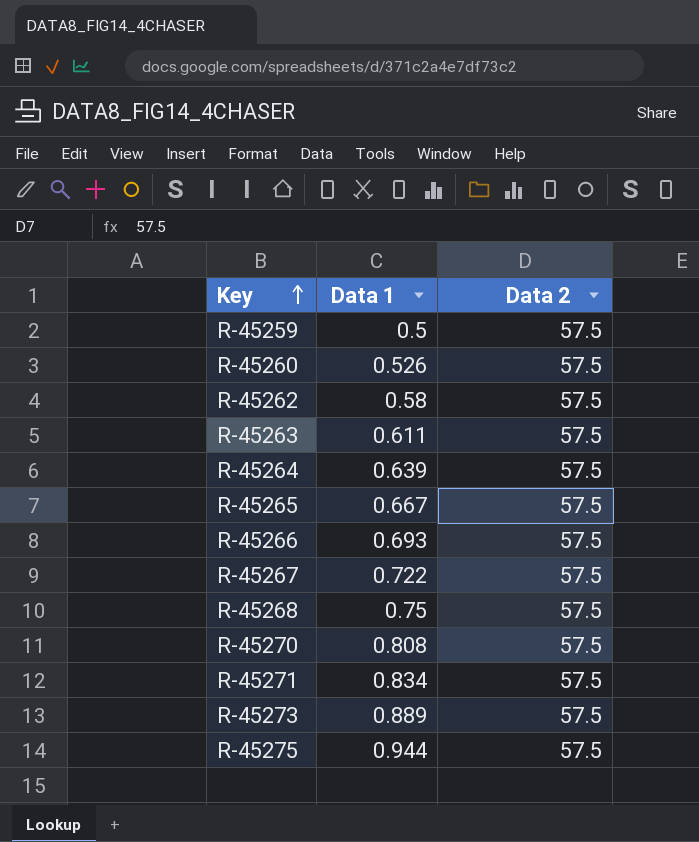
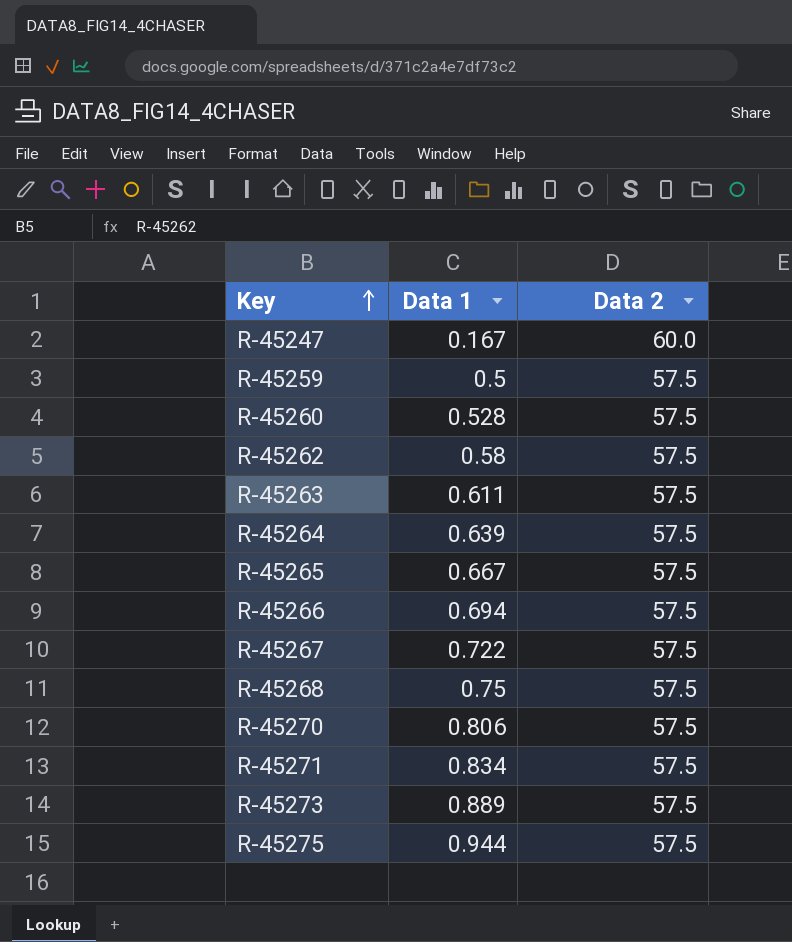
row R-45247: none -> 0.167 | 60.0
R-45260 | Data 1: 0.526 -> 0.528
R-45266 | Data 1: 0.693 -> 0.694
R-45270 | Data 1: 0.808 -> 0.806

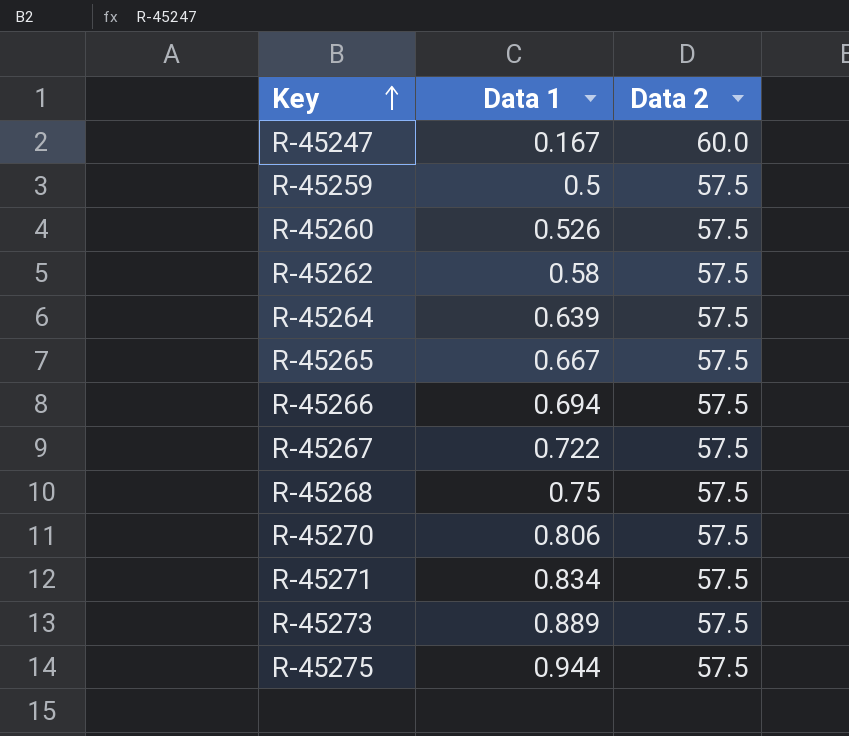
row R-45263: 0.611 | 57.5 -> none
R-45260 | Data 1: 0.528 -> 0.526

